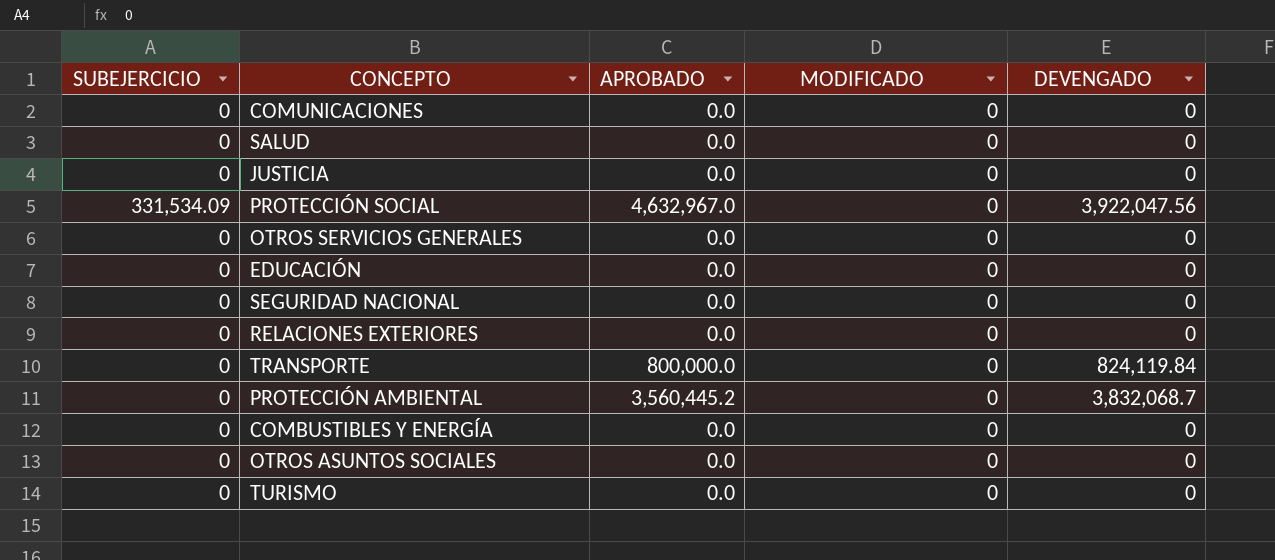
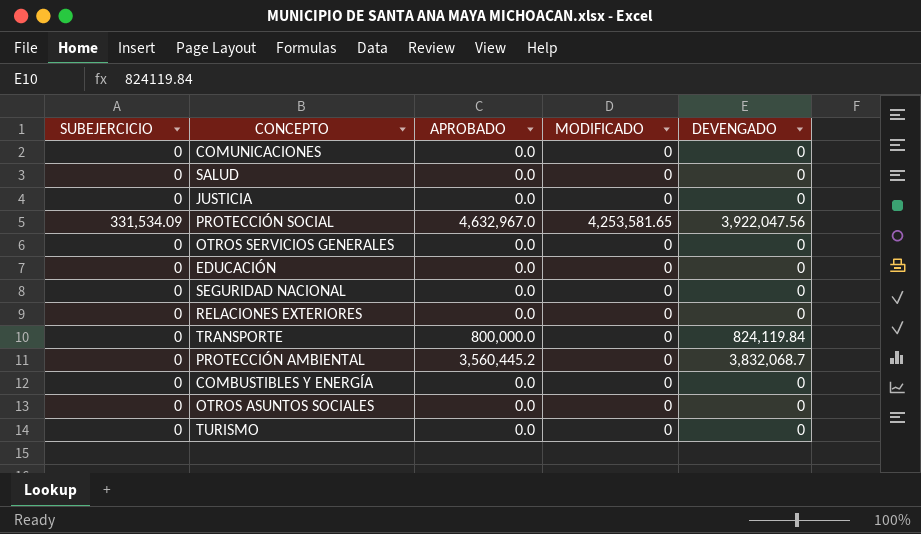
PROTECCIÓN SOCIAL | MODIFICADO: 0 -> 4,253,581.65

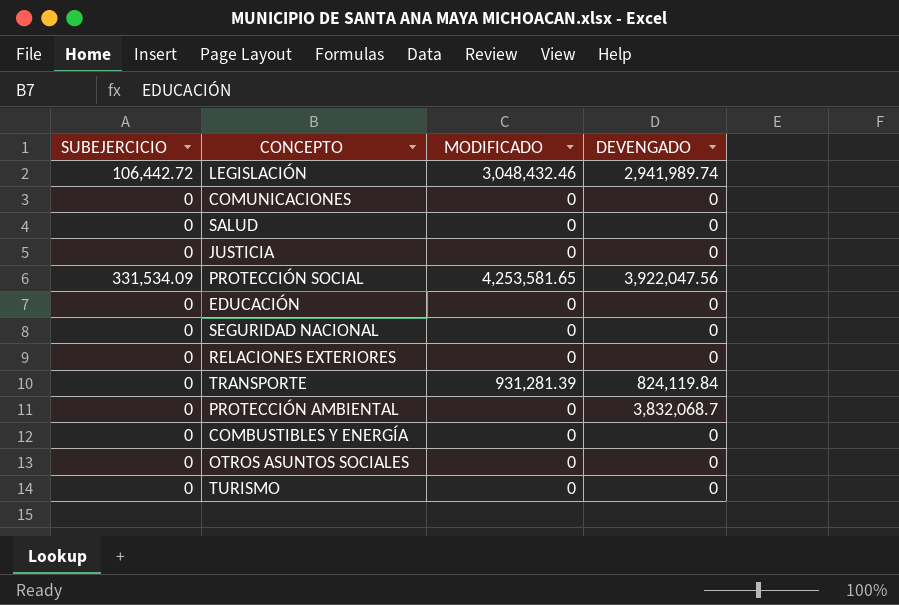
column APROBADO | position: 3 -> none
row OTROS SERVICIOS GENERALES: 0 | 0.0 | 0 | 0 -> none
row LEGISLACIÓN: none -> 106,442.72 | 3,048,432.46 | 2,941,989.74
TRANSPORTE | MODIFICADO: 0 -> 931,281.39

